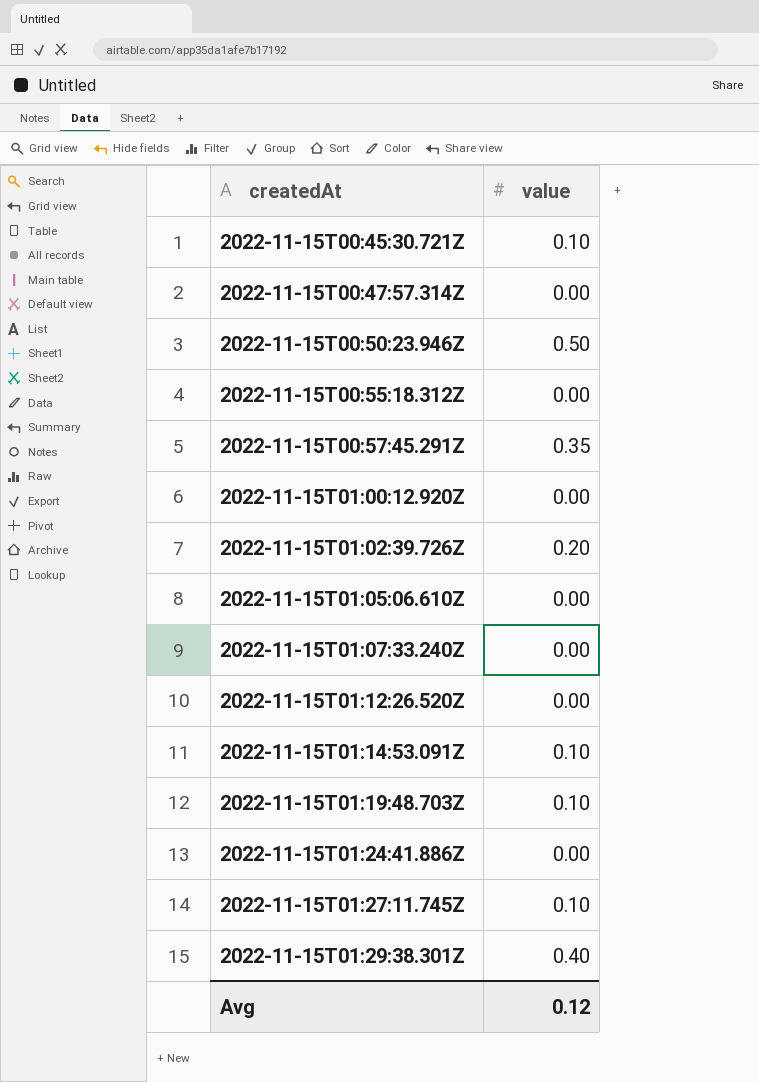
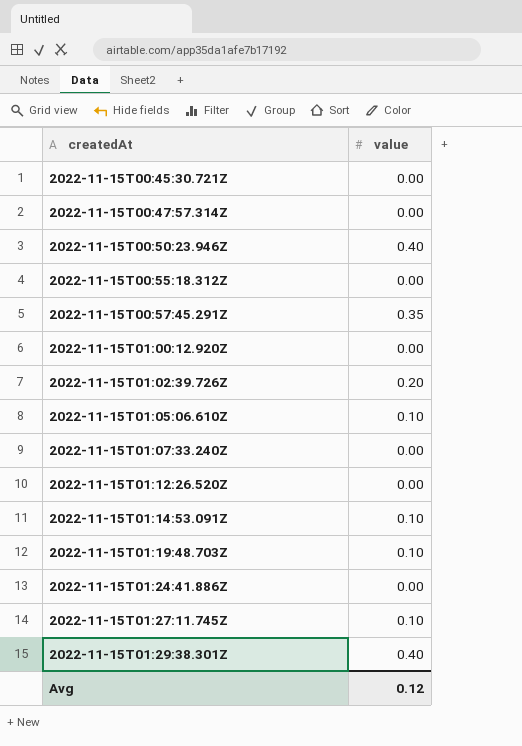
2022-11-15T00:45:30.721Z | value: 0.10 -> 0.00
2022-11-15T00:50:23.946Z | value: 0.50 -> 0.40
2022-11-15T01:05:06.610Z | value: 0.00 -> 0.10

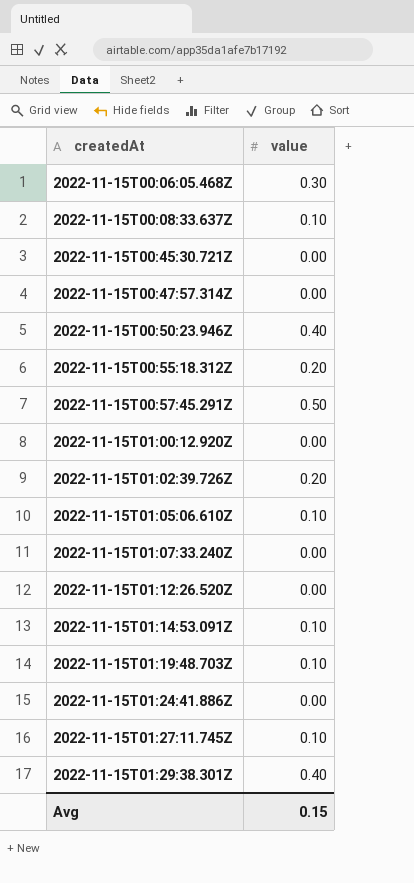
row 2022-11-15T00:06:05.468Z: none -> 0.30
row 2022-11-15T00:08:33.637Z: none -> 0.10
2022-11-15T00:55:18.312Z | value: 0.00 -> 0.20
2022-11-15T00:57:45.291Z | value: 0.35 -> 0.50
Avg | value: 0.12 -> 0.15

